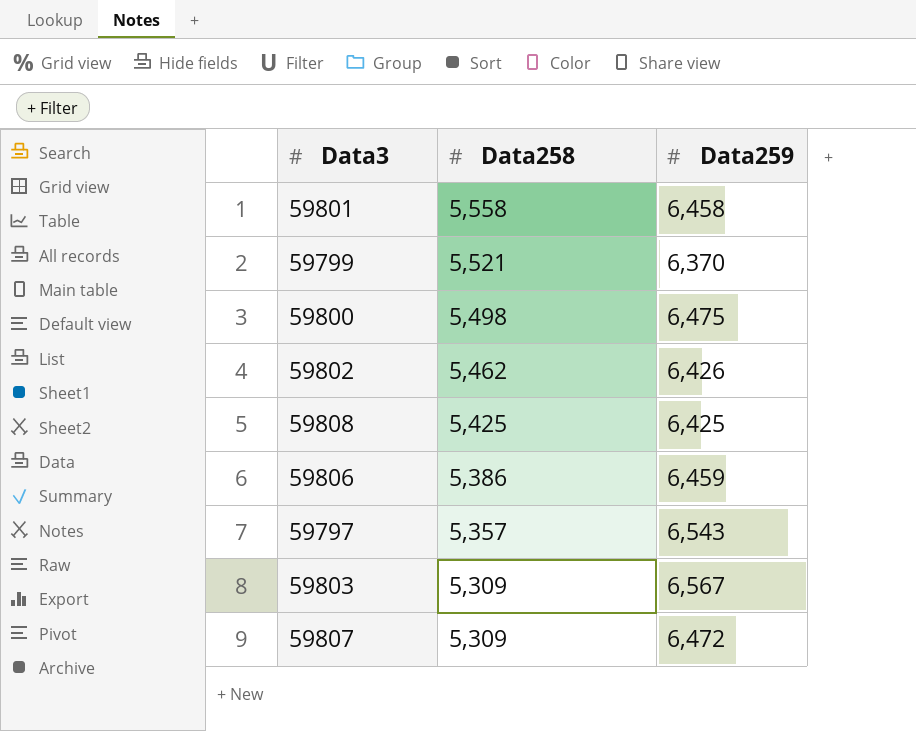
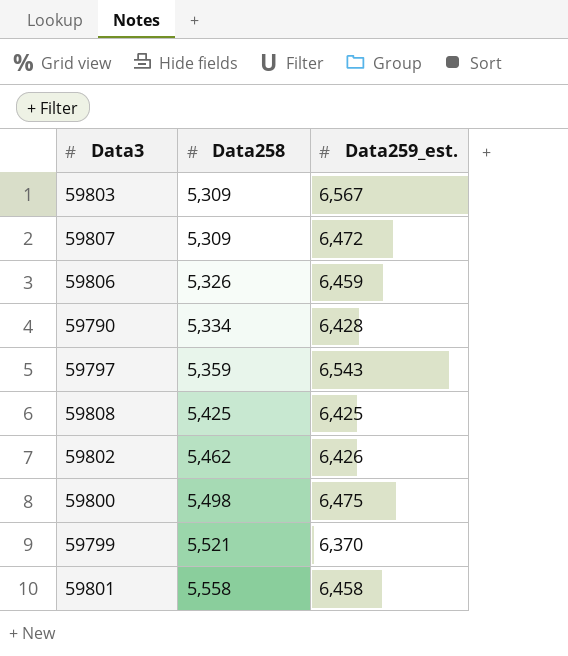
row order: Data258 descending -> Data258 ascending
column name: Data259 -> Data259_est.
59806 | Data258: 5,386 -> 5,326
row 59790: none -> 5,334 | 6,428
59797 | Data258: 5,357 -> 5,359

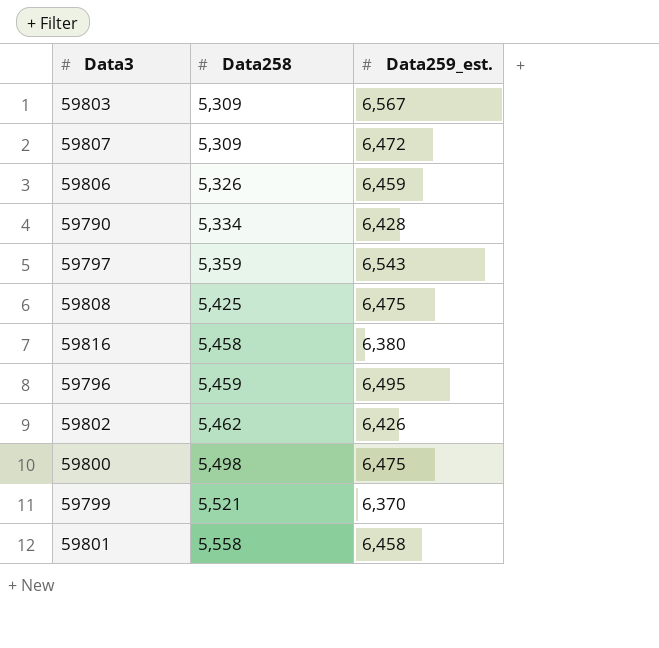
59808 | Data259_est.: 6,425 -> 6,475
row 59816: none -> 5,458 | 6,380
row 59796: none -> 5,459 | 6,495

